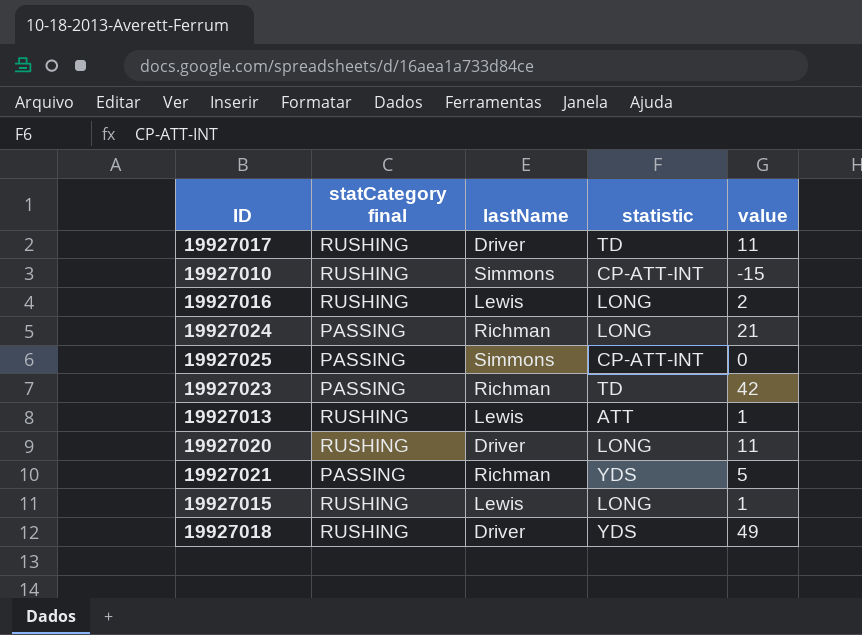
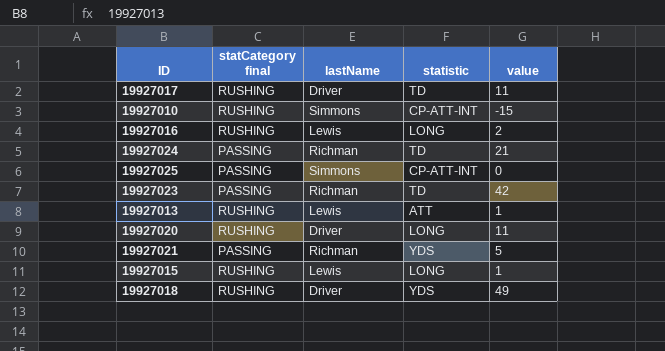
19927024 | statistic: LONG -> TD

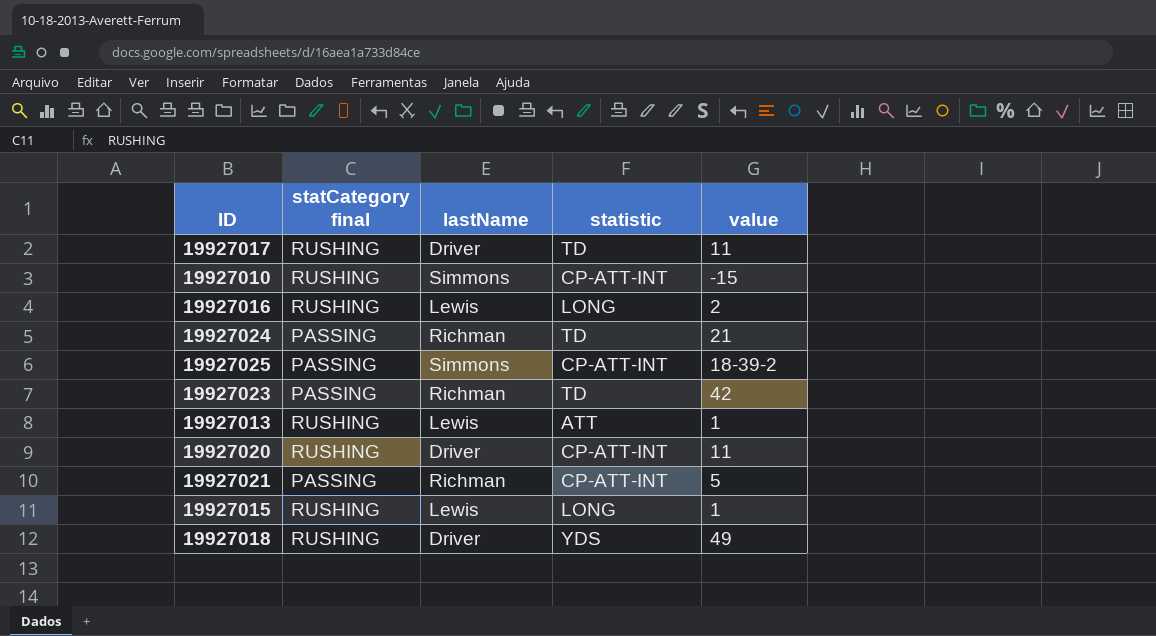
19927025 | value: 0 -> 18-39-2
19927020 | statistic: LONG -> CP-ATT-INT
19927021 | statistic: YDS -> CP-ATT-INT

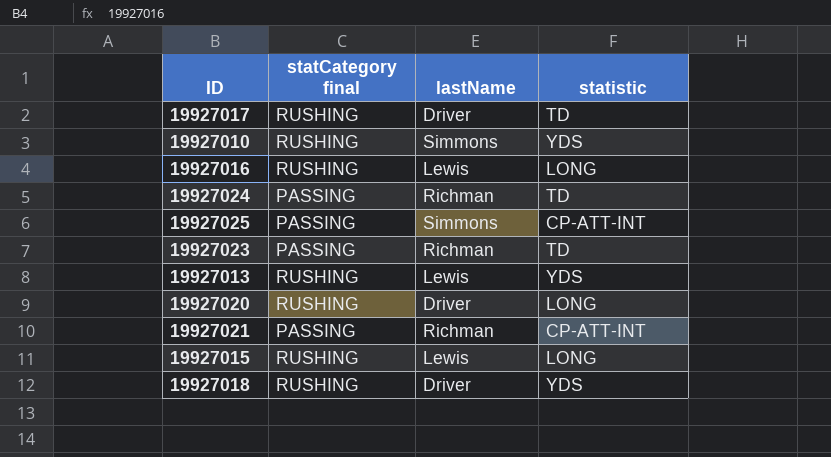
column value | position: 5 -> none
19927010 | statistic: CP-ATT-INT -> YDS
19927013 | statistic: ATT -> YDS
19927020 | statistic: CP-ATT-INT -> LONG

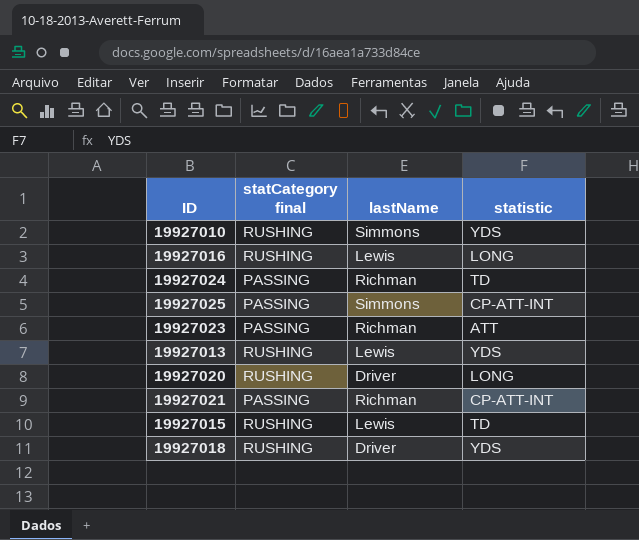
row 19927017: RUSHING | Driver | TD -> none
19927023 | statistic: TD -> ATT
19927015 | statistic: LONG -> TD

